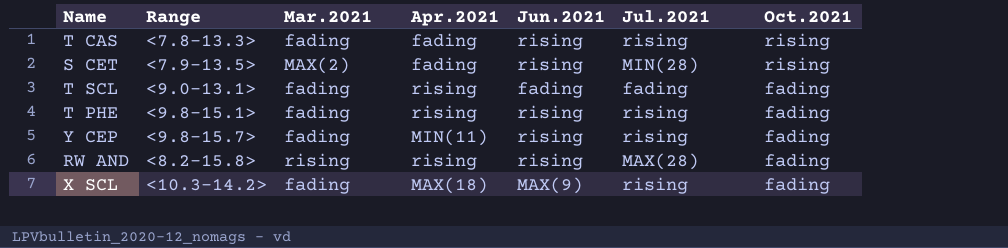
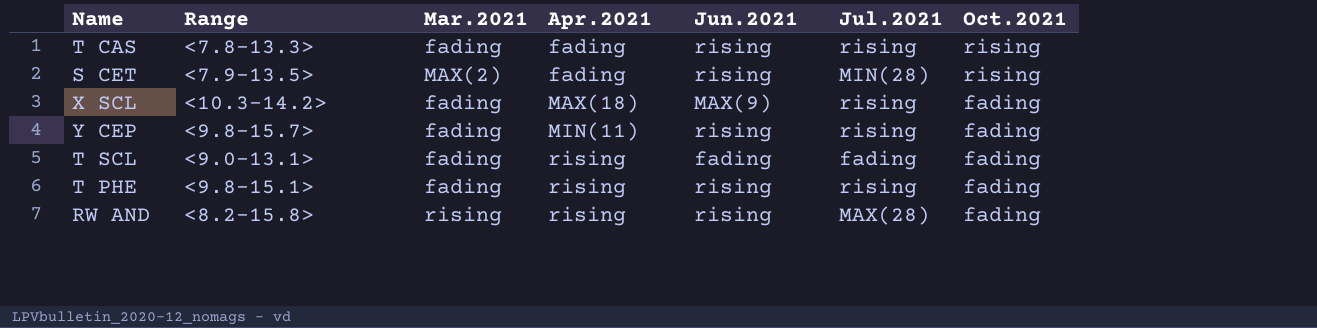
row order: Oct.2021 descending -> Apr.2021 ascending

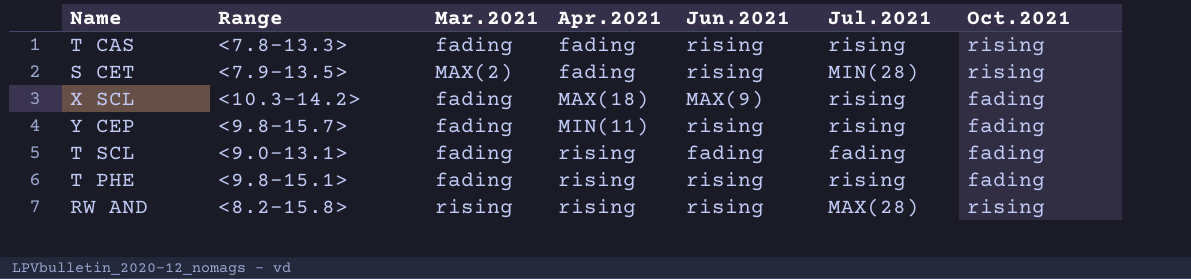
RW AND | Oct.2021: fading -> rising

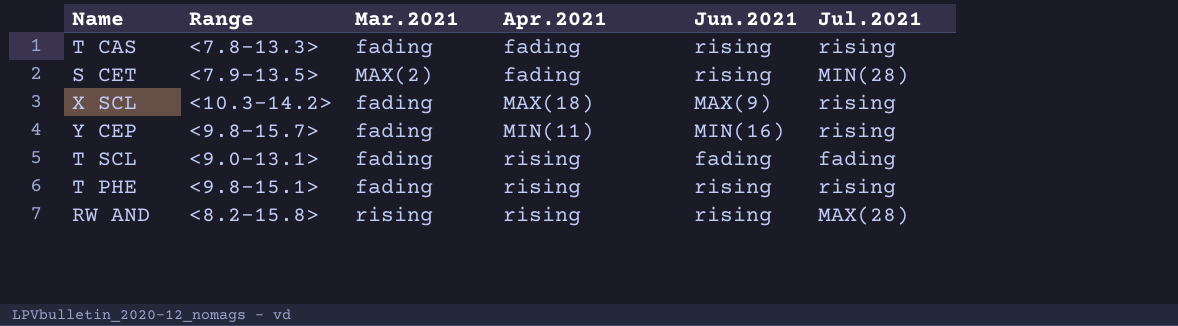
column Oct.2021 | position: 7 -> none
Y CEP | Jun.2021: rising -> MIN(16)

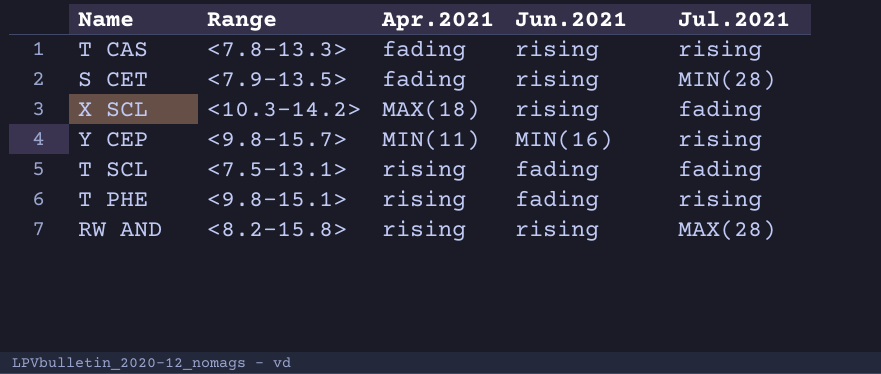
column Mar.2021 | position: 3 -> none
X SCL | Jun.2021: MAX(9) -> rising
X SCL | Jul.2021: rising -> fading
T SCL | Range: <9.0-13.1> -> <7.5-13.1>
T PHE | Jun.2021: rising -> fading

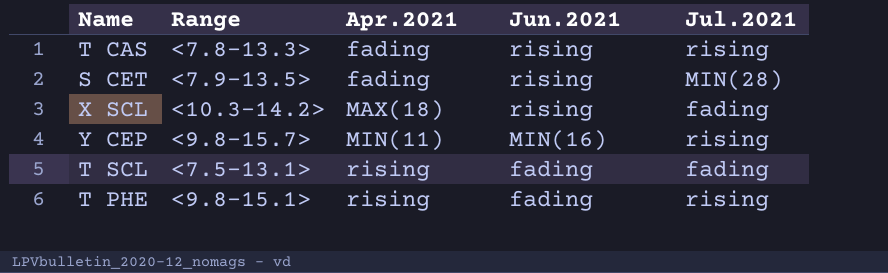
row RW AND: <8.2-15.8> | rising | rising | MAX(28) -> none

